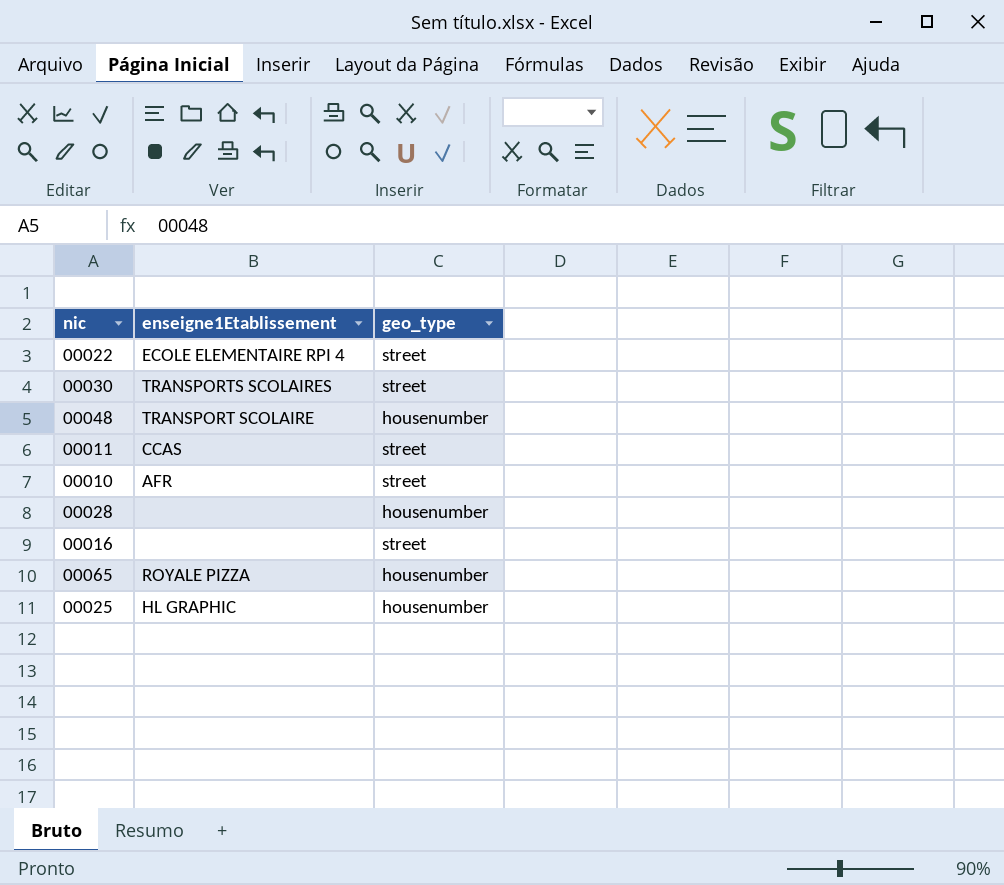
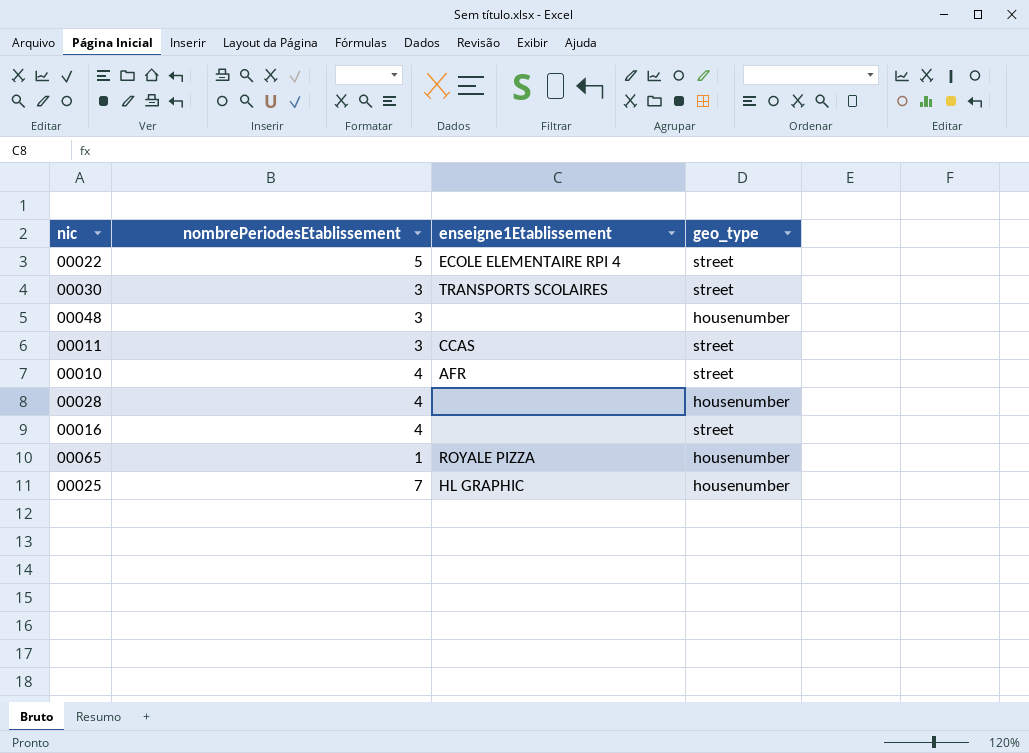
column nombrePeriodesEtablissement | position: none -> 2
00048 | enseigne1Etablissement: TRANSPORT SCOLAIRE -> none

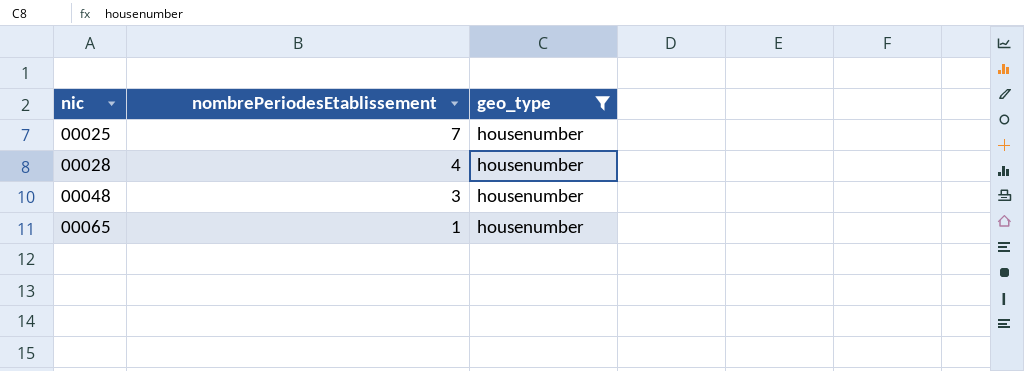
filter: none -> geo_type = housenumber
row order: none -> nic ascending
column enseigne1Etablissement | position: 3 -> none

